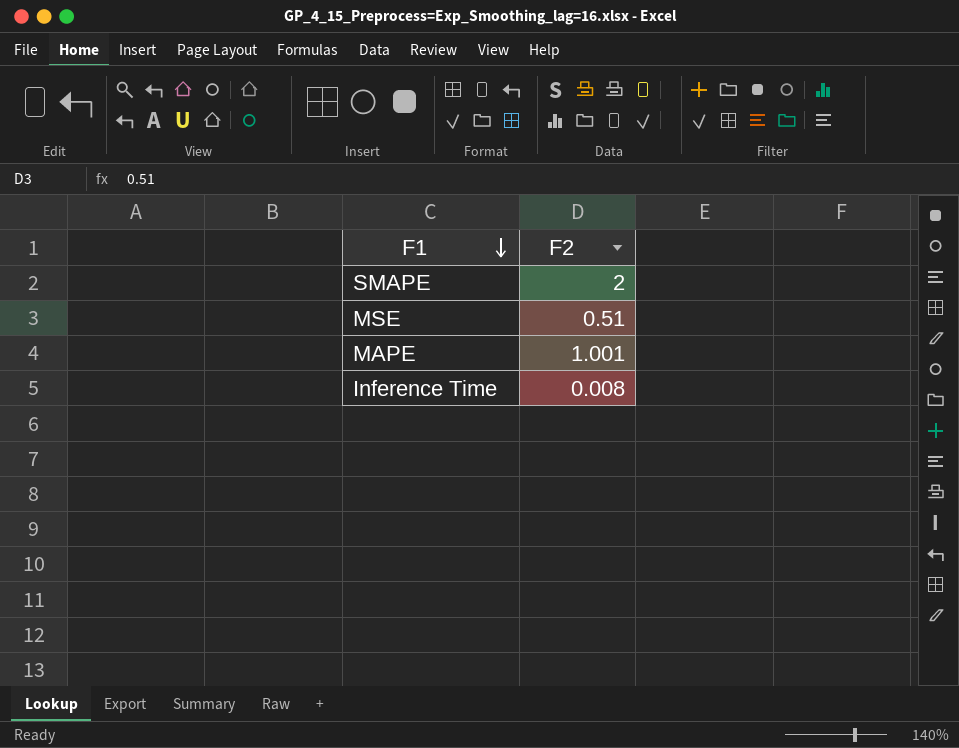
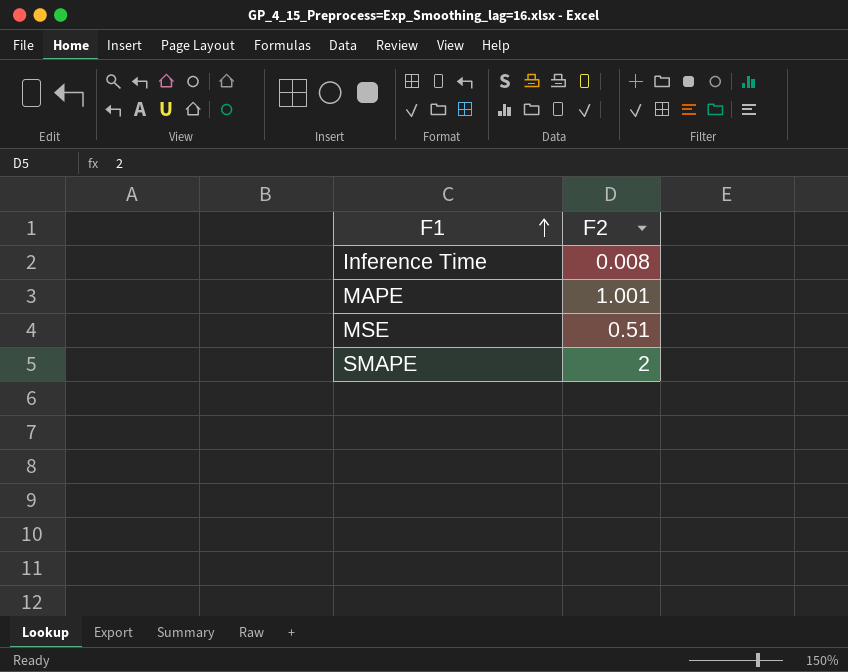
row order: F1 descending -> F1 ascending

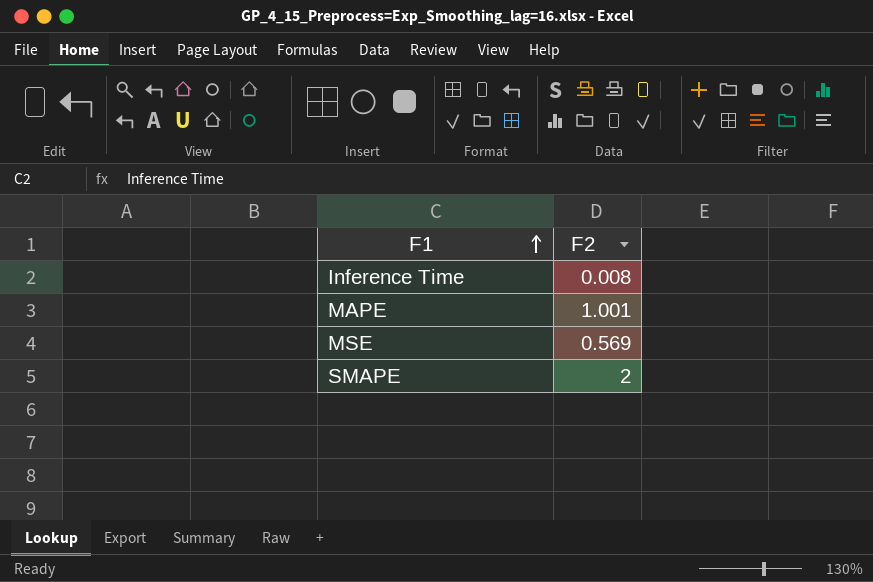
MSE | F2: 0.51 -> 0.569

